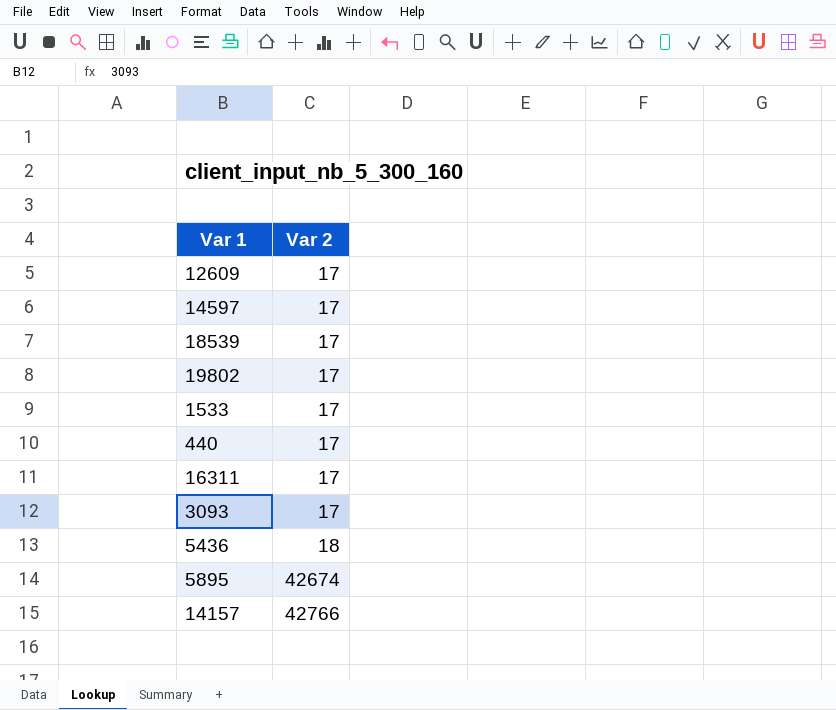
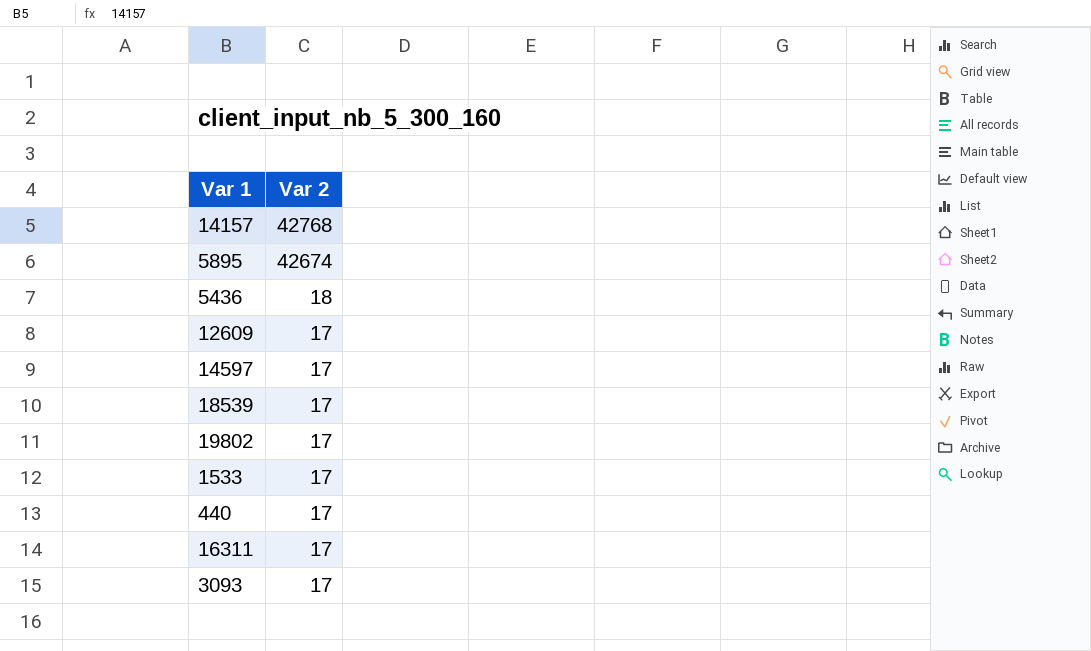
row order: Var 2 ascending -> Var 2 descending
14157 | Var 2: 42766 -> 42768

